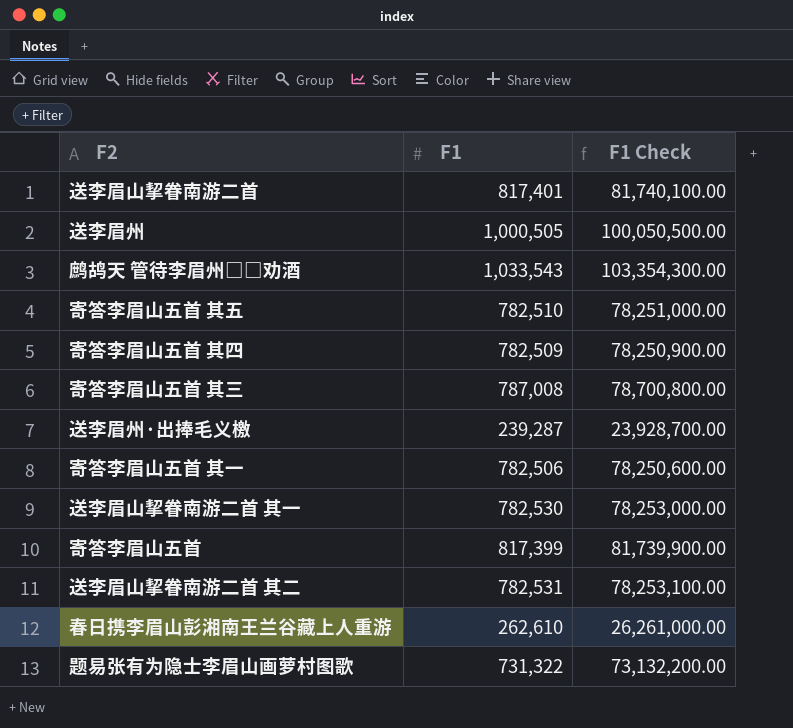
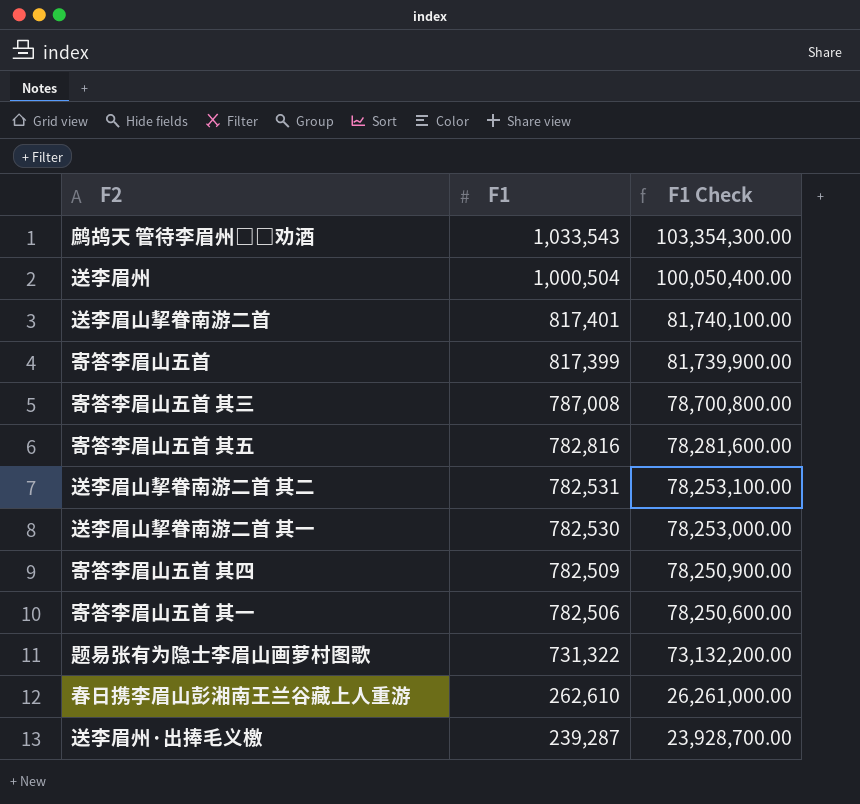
row order: none -> F1 descending
送李眉州 | F1: 1,000,505 -> 1,000,504
送李眉州 | F1 Check: 100,050,500.00 -> 100,050,400.00
寄答李眉山五首 其五 | F1: 782,510 -> 782,816
寄答李眉山五首 其五 | F1 Check: 78,251,000.00 -> 78,281,600.00

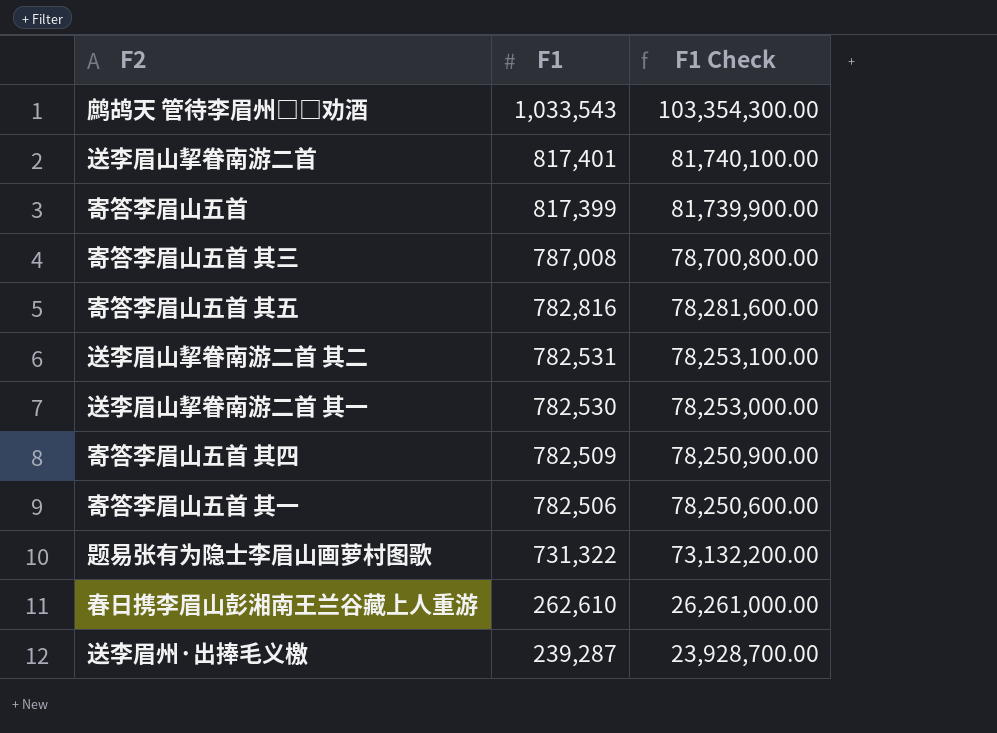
row 送李眉州: 1,000,504 | 100,050,400.00 -> none

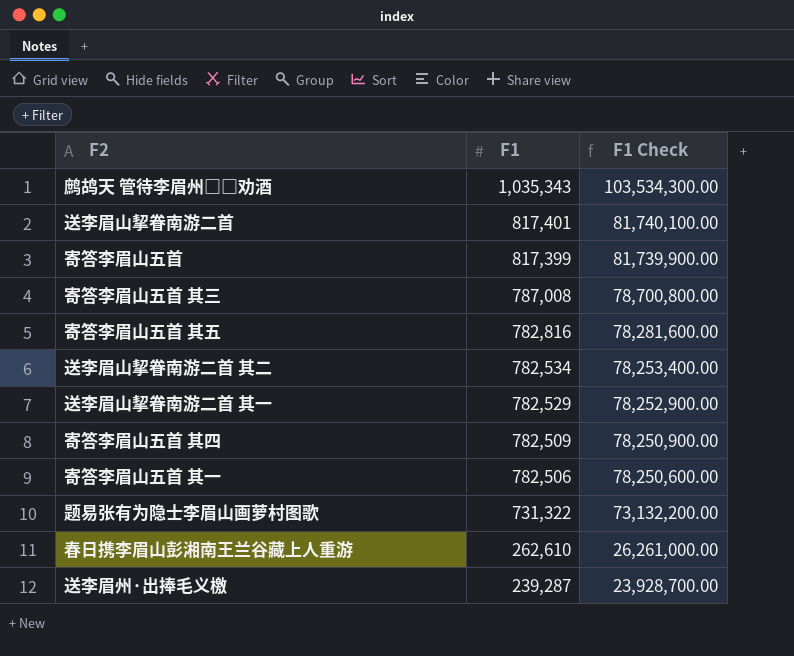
鹧鸪天 管待李眉州□□劝酒 | F1: 1,033,543 -> 1,035,343
鹧鸪天 管待李眉州□□劝酒 | F1 Check: 103,354,300.00 -> 103,534,300.00
送李眉山挈眷南游二首 其二 | F1: 782,531 -> 782,534
送李眉山挈眷南游二首 其二 | F1 Check: 78,253,100.00 -> 78,253,400.00
送李眉山挈眷南游二首 其一 | F1: 782,530 -> 782,529
送李眉山挈眷南游二首 其一 | F1 Check: 78,253,000.00 -> 78,252,900.00

